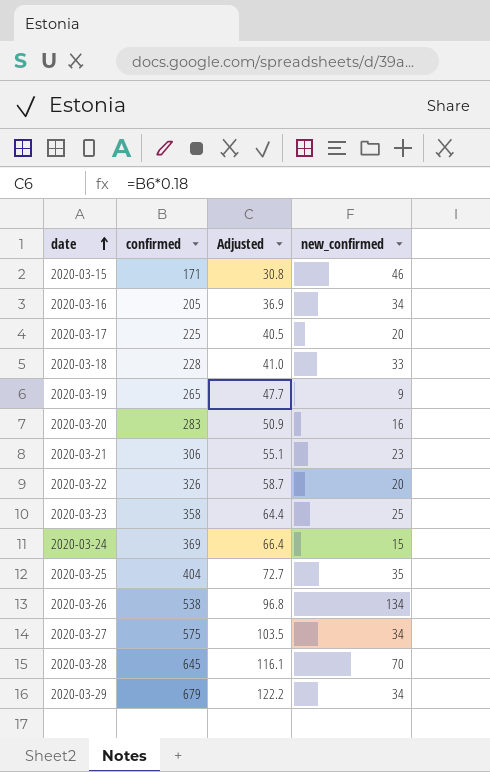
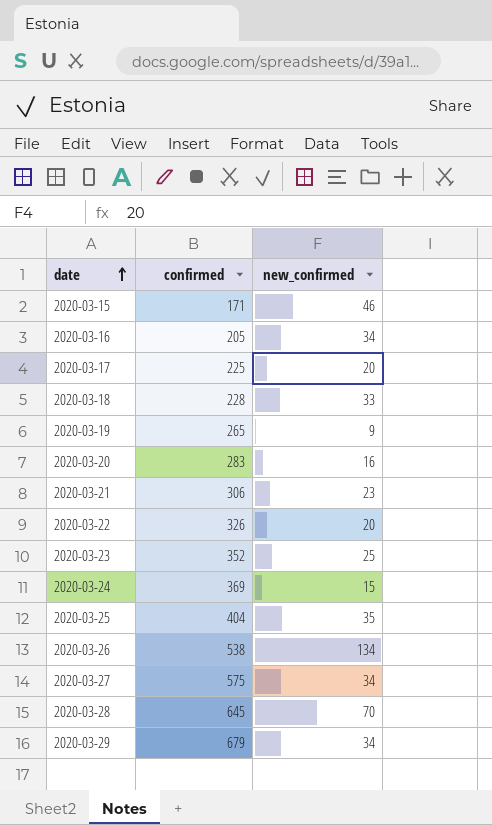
column Adjusted | formula: [confirmed] * 0.18 -> none
2020-03-23 | confirmed: 358 -> 352

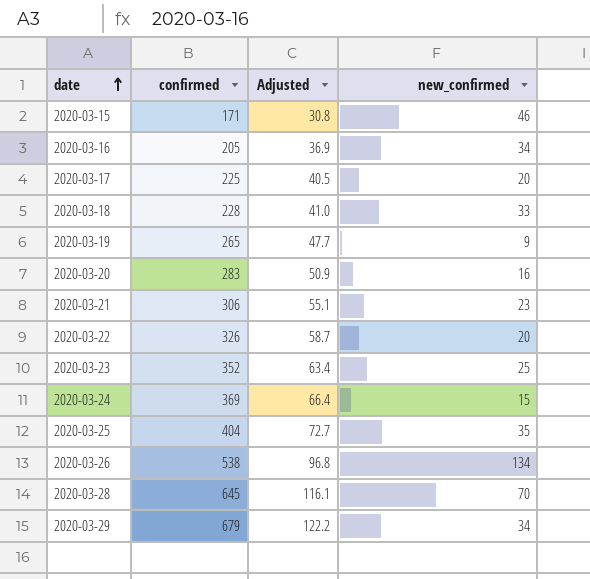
column Adjusted | formula: none -> [confirmed] * 0.18
row 2020-03-27: 575 | 34 -> none

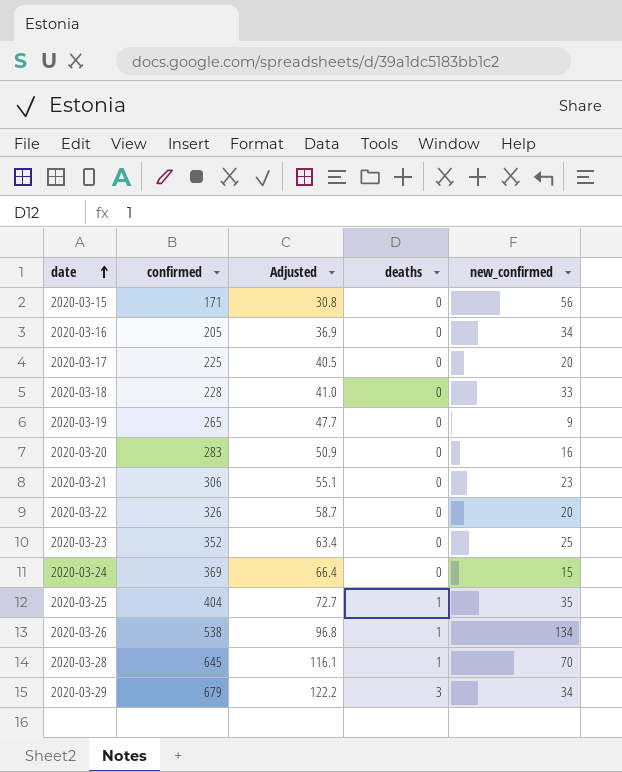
column deaths | position: none -> 4
2020-03-15 | new_confirmed: 46 -> 56

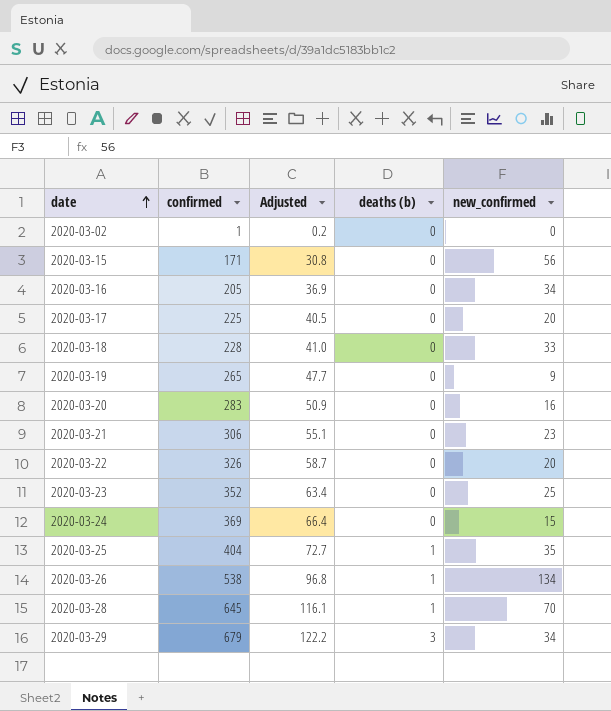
column name: deaths -> deaths (b)
row 2020-03-02: none -> 1 | 0.2 | 0 | 0

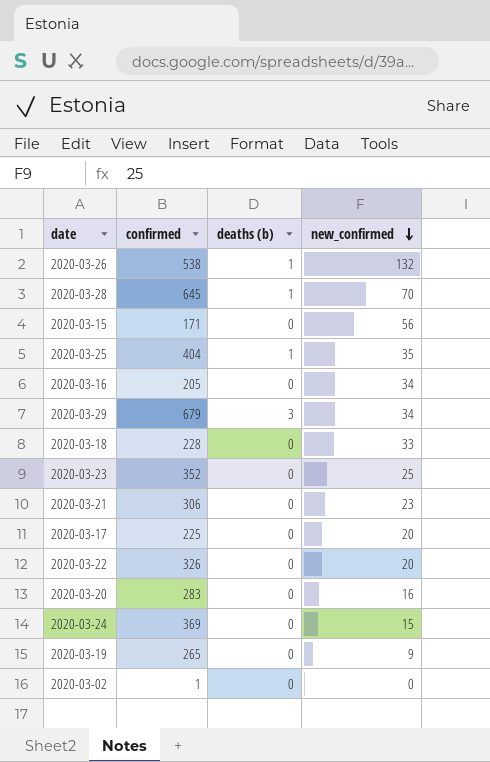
row order: date ascending -> new_confirmed descending
column Adjusted | formula: [confirmed] * 0.18 -> none
2020-03-26 | new_confirmed: 134 -> 132

